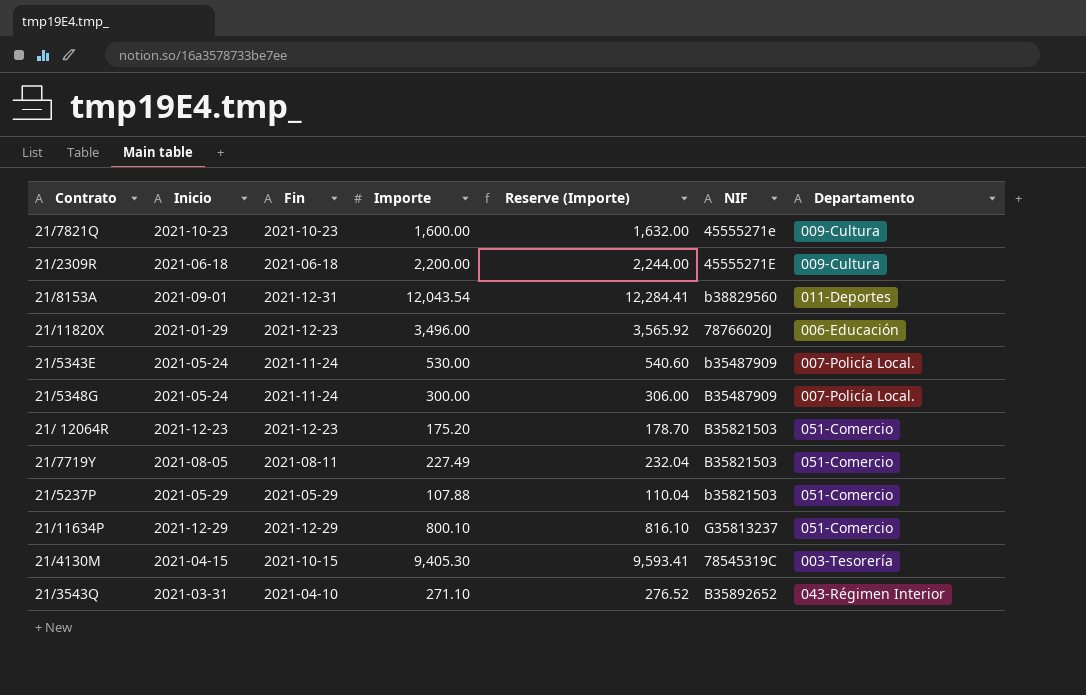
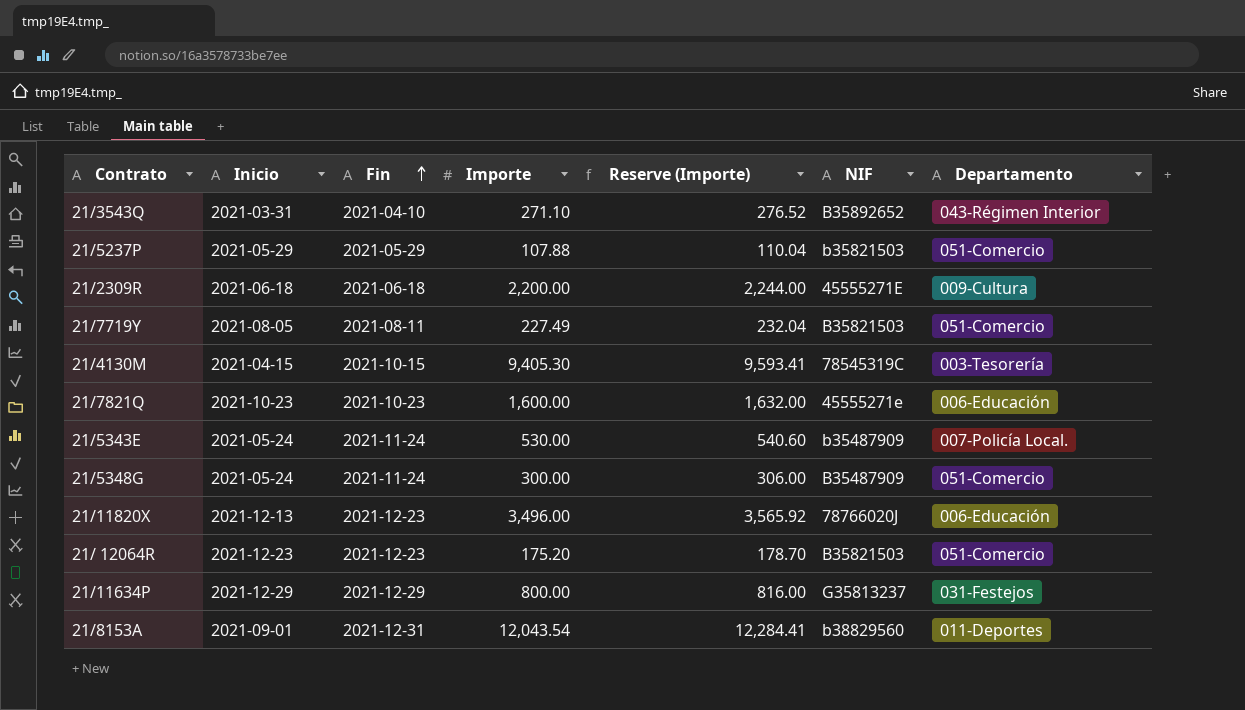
row order: none -> Fin ascending
21/7821Q | Departamento: 009-Cultura -> 006-Educación
21/5348G | Departamento: 007-Policía Local. -> 051-Comercio
21/11820X | Inicio: 2021-01-29 -> 2021-12-13
21/11634P | Importe: 800.10 -> 800.00
21/11634P | Reserve (Importe): 816.10 -> 816.00
21/11634P | Departamento: 051-Comercio -> 031-Festejos

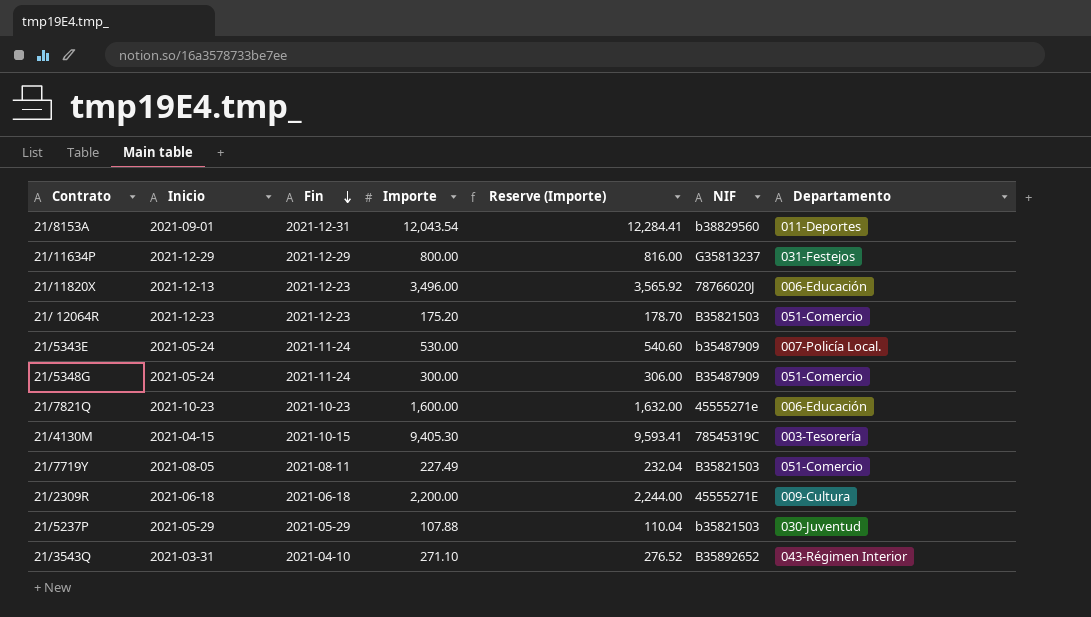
row order: Fin ascending -> Fin descending
21/5237P | Departamento: 051-Comercio -> 030-Juventud

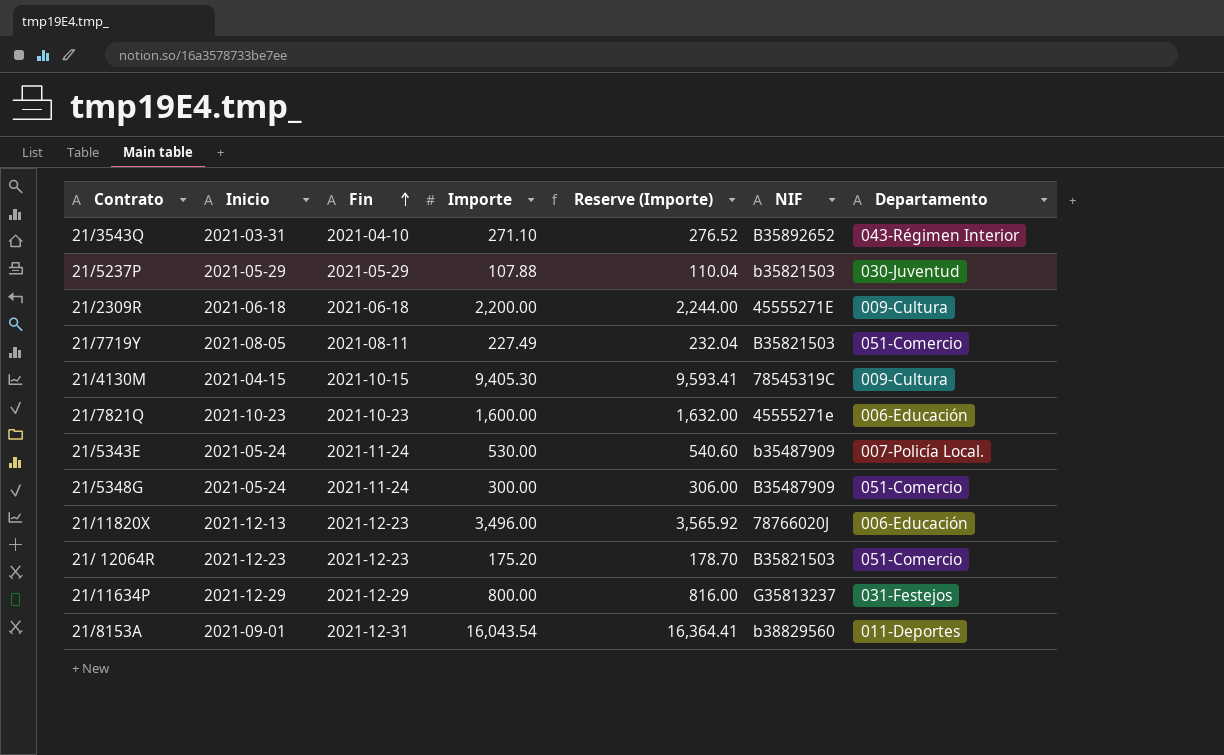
row order: Fin descending -> Fin ascending
21/4130M | Departamento: 003-Tesorería -> 009-Cultura
21/8153A | Importe: 12,043.54 -> 16,043.54
21/8153A | Reserve (Importe): 12,284.41 -> 16,364.41

